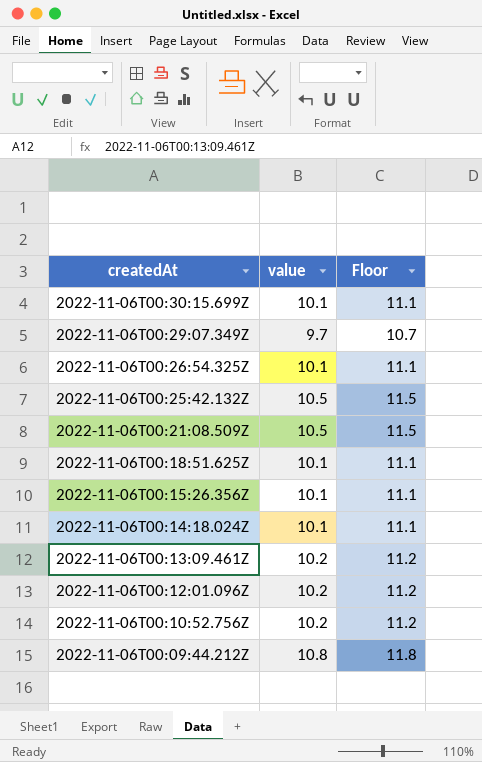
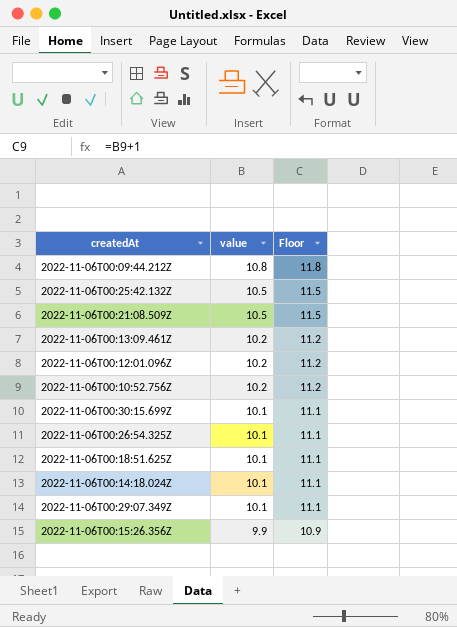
row order: createdAt descending -> value descending
2022-11-06T00:29:07.349Z | value: 9.7 -> 10.1
2022-11-06T00:29:07.349Z | Floor: 10.7 -> 11.1
2022-11-06T00:15:26.356Z | value: 10.1 -> 9.9
2022-11-06T00:15:26.356Z | Floor: 11.1 -> 10.9

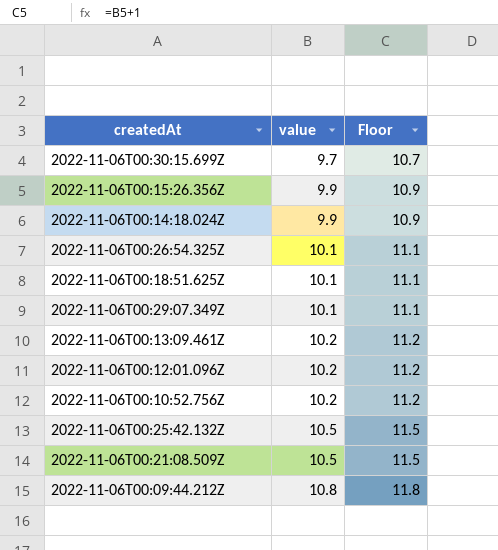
row order: value descending -> value ascending
2022-11-06T00:30:15.699Z | value: 10.1 -> 9.7
2022-11-06T00:30:15.699Z | Floor: 11.1 -> 10.7
2022-11-06T00:14:18.024Z | value: 10.1 -> 9.9
2022-11-06T00:14:18.024Z | Floor: 11.1 -> 10.9

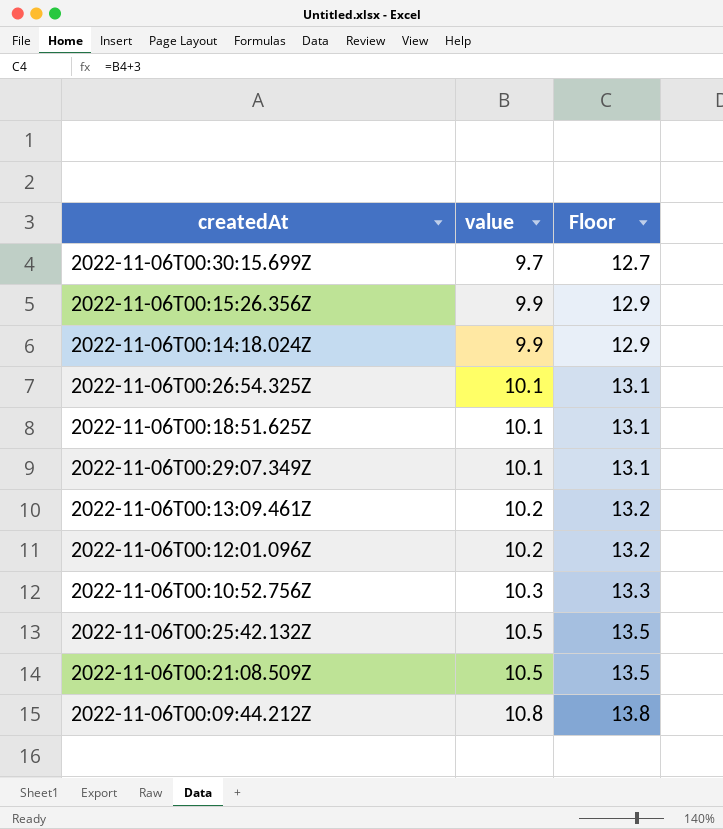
column Floor | formula: [value] + 1 -> [value] + 3
2022-11-06T00:10:52.756Z | value: 10.2 -> 10.3

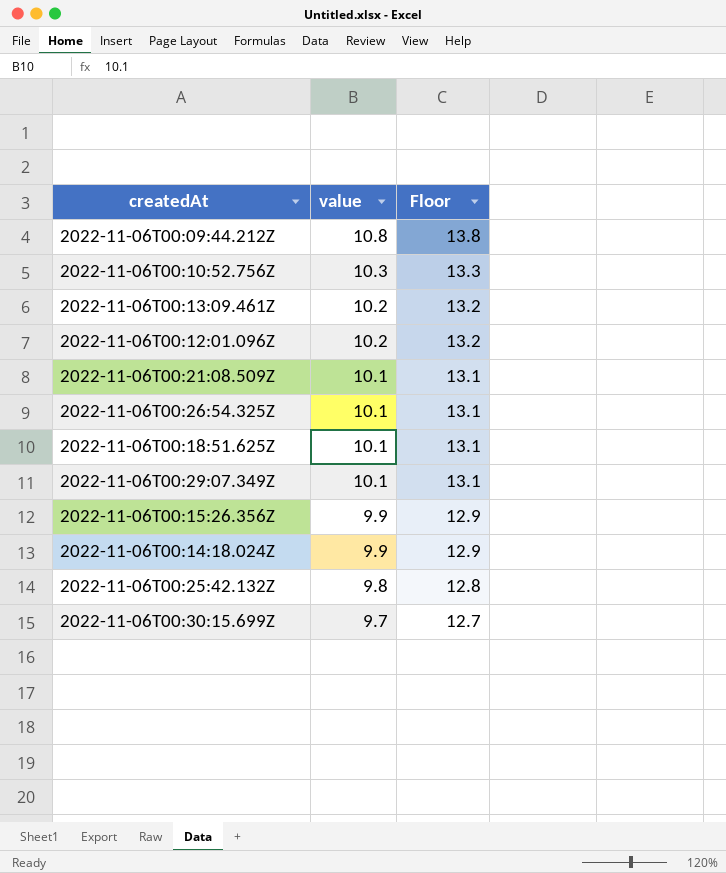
row order: value ascending -> value descending
2022-11-06T00:21:08.509Z | value: 10.5 -> 10.1
2022-11-06T00:21:08.509Z | Floor: 13.5 -> 13.1
2022-11-06T00:25:42.132Z | value: 10.5 -> 9.8
2022-11-06T00:25:42.132Z | Floor: 13.5 -> 12.8

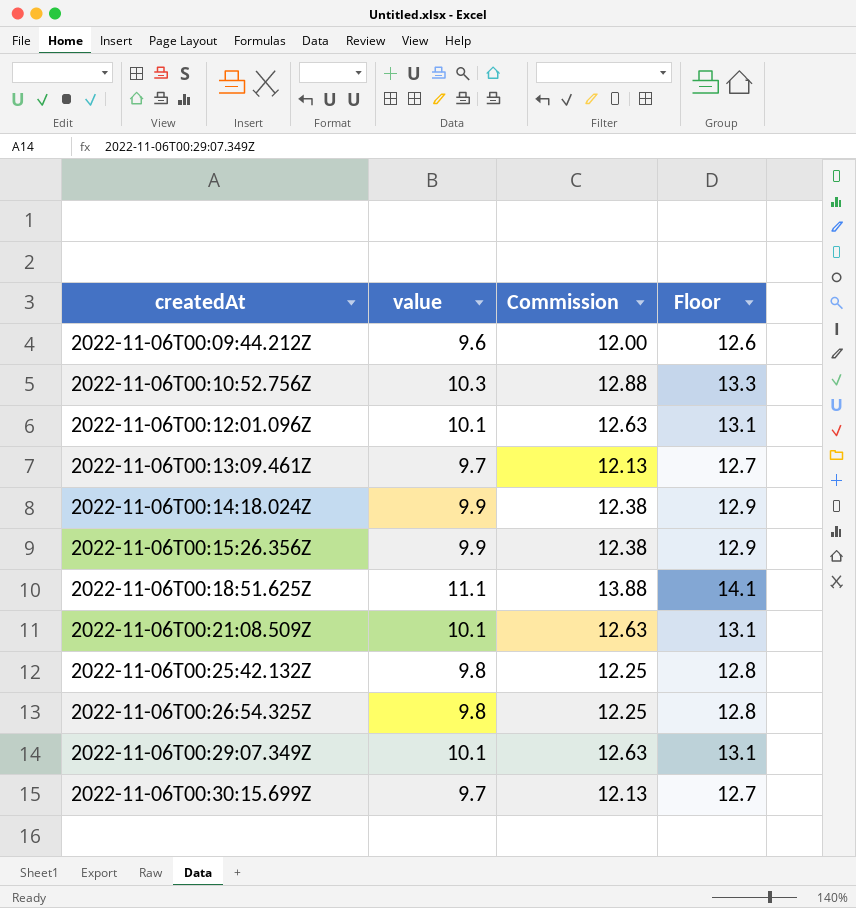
row order: value descending -> createdAt ascending
column Commission | formula: none -> [value] * 1.25
2022-11-06T00:09:44.212Z | value: 10.8 -> 9.6
2022-11-06T00:09:44.212Z | Floor: 13.8 -> 12.6
2022-11-06T00:12:01.096Z | value: 10.2 -> 10.1
2022-11-06T00:12:01.096Z | Floor: 13.2 -> 13.1
2022-11-06T00:13:09.461Z | value: 10.2 -> 9.7
2022-11-06T00:13:09.461Z | Floor: 13.2 -> 12.7
2022-11-06T00:18:51.625Z | value: 10.1 -> 11.1
2022-11-06T00:18:51.625Z | Floor: 13.1 -> 14.1
2022-11-06T00:26:54.325Z | value: 10.1 -> 9.8
2022-11-06T00:26:54.325Z | Floor: 13.1 -> 12.8

